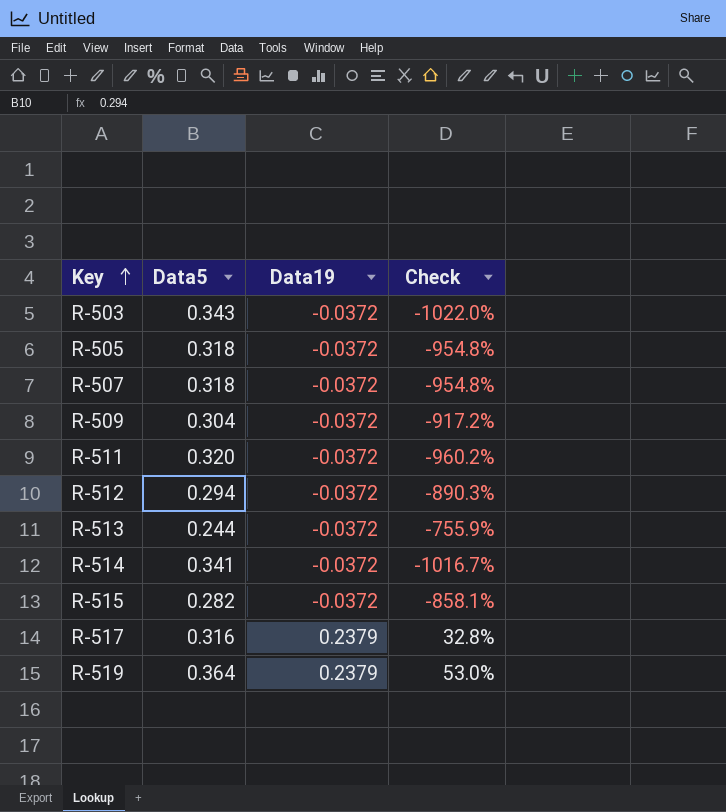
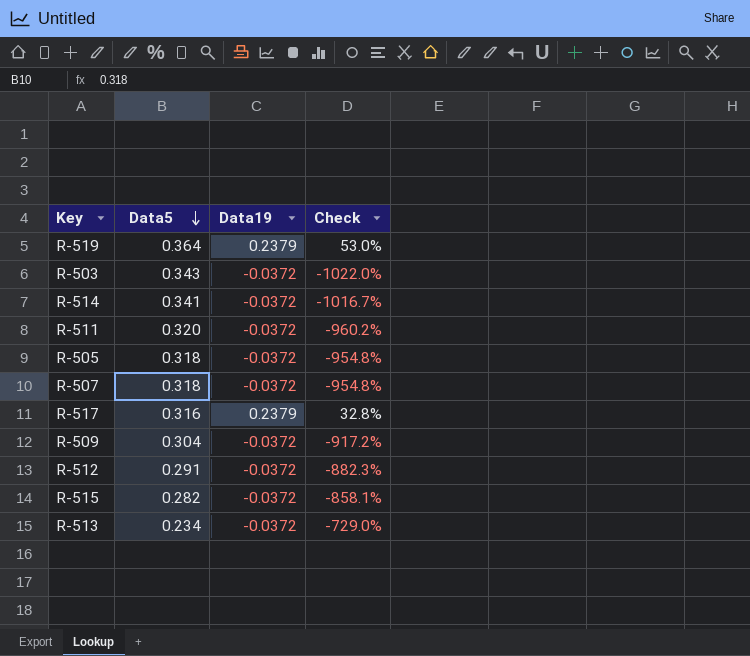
row order: Key ascending -> Data5 descending
R-512 | Data5: 0.294 -> 0.291
R-512 | Check: -890.3% -> -882.3%
R-513 | Data5: 0.244 -> 0.234
R-513 | Check: -755.9% -> -729.0%

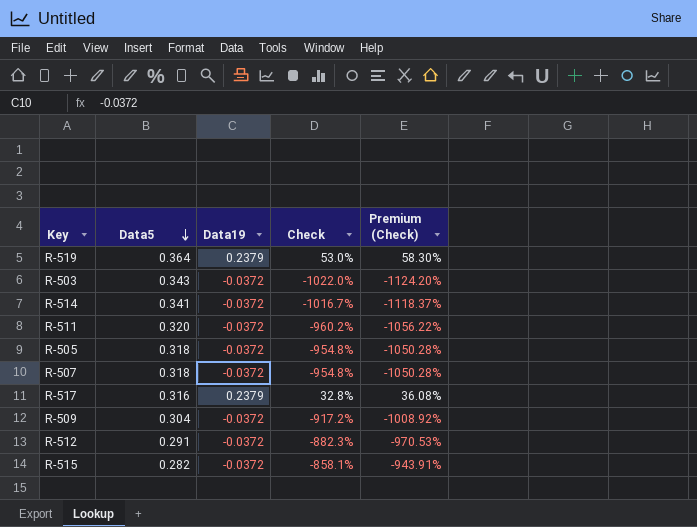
column Premium (Check) | formula: none -> [Check] * 1.1
row R-513: 0.234 | -0.0372 | -729.0% -> none

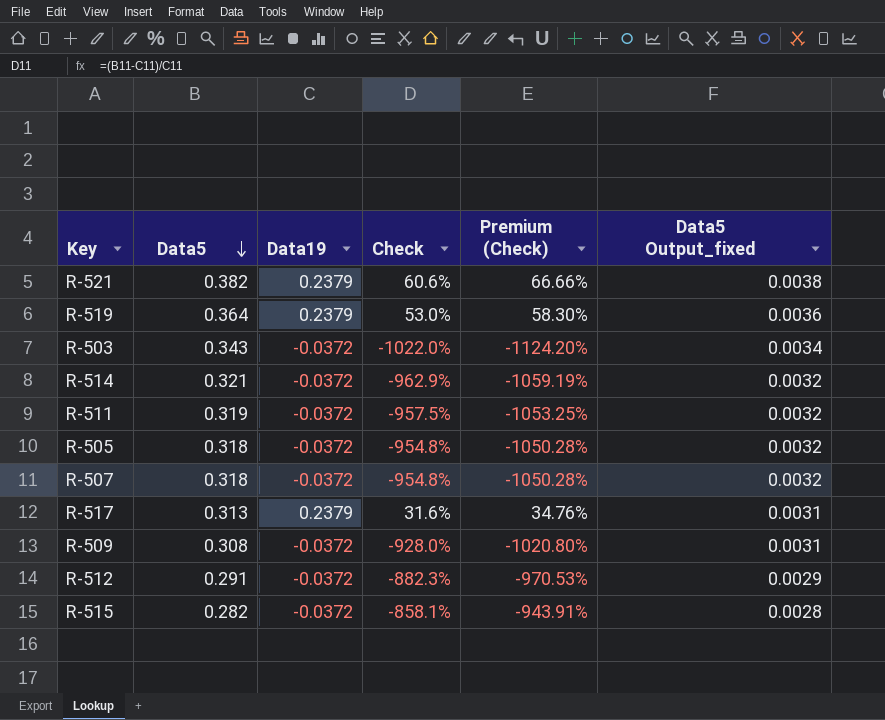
column Data5 Output_fixed | formula: none -> [Data5] * 0.01
row R-521: none -> 0.382 | 0.2379 | 60.6% | 66.66% | 0.0038
R-514 | Data5: 0.341 -> 0.321
R-514 | Check: -1016.7% -> -962.9%
R-514 | Premium (Check): -1118.37% -> -1059.19%
R-511 | Data5: 0.320 -> 0.319
R-511 | Check: -960.2% -> -957.5%
R-511 | Premium (Check): -1056.22% -> -1053.25%
R-517 | Data5: 0.316 -> 0.313
R-517 | Check: 32.8% -> 31.6%
R-517 | Premium (Check): 36.08% -> 34.76%
R-509 | Data5: 0.304 -> 0.308
R-509 | Check: -917.2% -> -928.0%
R-509 | Premium (Check): -1008.92% -> -1020.80%

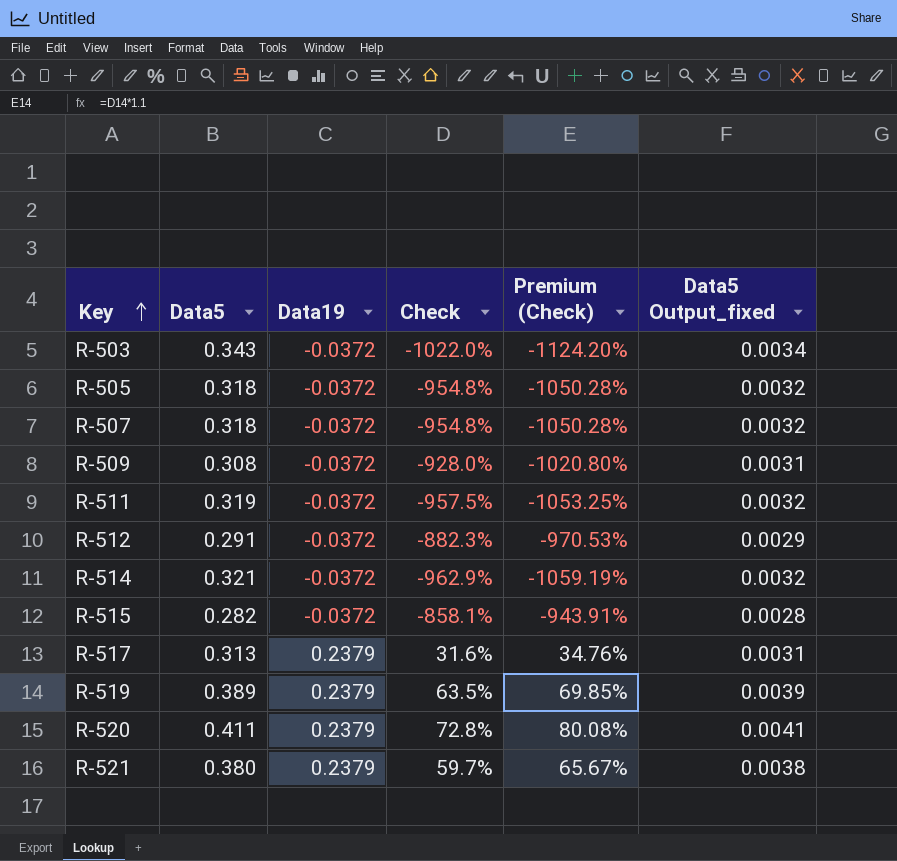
row order: Data5 descending -> Key ascending
R-519 | Data5: 0.364 -> 0.389
R-519 | Check: 53.0% -> 63.5%
R-519 | Premium (Check): 58.30% -> 69.85%
R-519 | Data5 Output_fixed: 0.0036 -> 0.0039
row R-520: none -> 0.411 | 0.2379 | 72.8% | 80.08% | 0.0041
R-521 | Data5: 0.382 -> 0.380
R-521 | Check: 60.6% -> 59.7%
R-521 | Premium (Check): 66.66% -> 65.67%

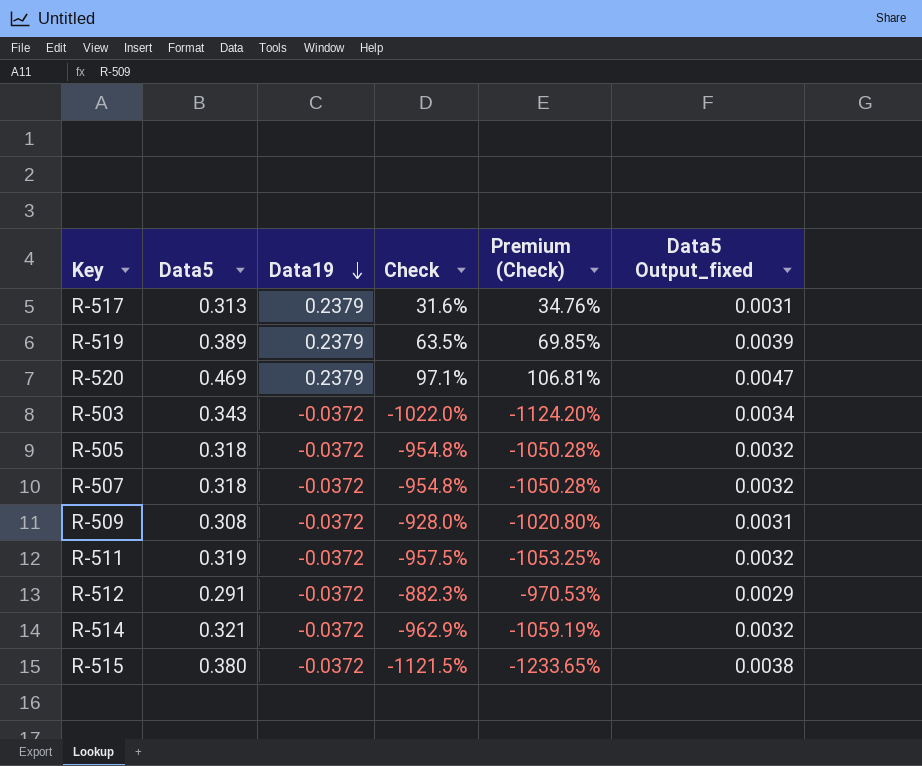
row order: Key ascending -> Data19 descending
row R-521: 0.380 | 0.2379 | 59.7% | 65.67% | 0.0038 -> none
R-520 | Data5: 0.411 -> 0.469
R-520 | Check: 72.8% -> 97.1%
R-520 | Premium (Check): 80.08% -> 106.81%
R-520 | Data5 Output_fixed: 0.0041 -> 0.0047
R-515 | Data5: 0.282 -> 0.380
R-515 | Check: -858.1% -> -1121.5%
R-515 | Premium (Check): -943.91% -> -1233.65%
R-515 | Data5 Output_fixed: 0.0028 -> 0.0038

